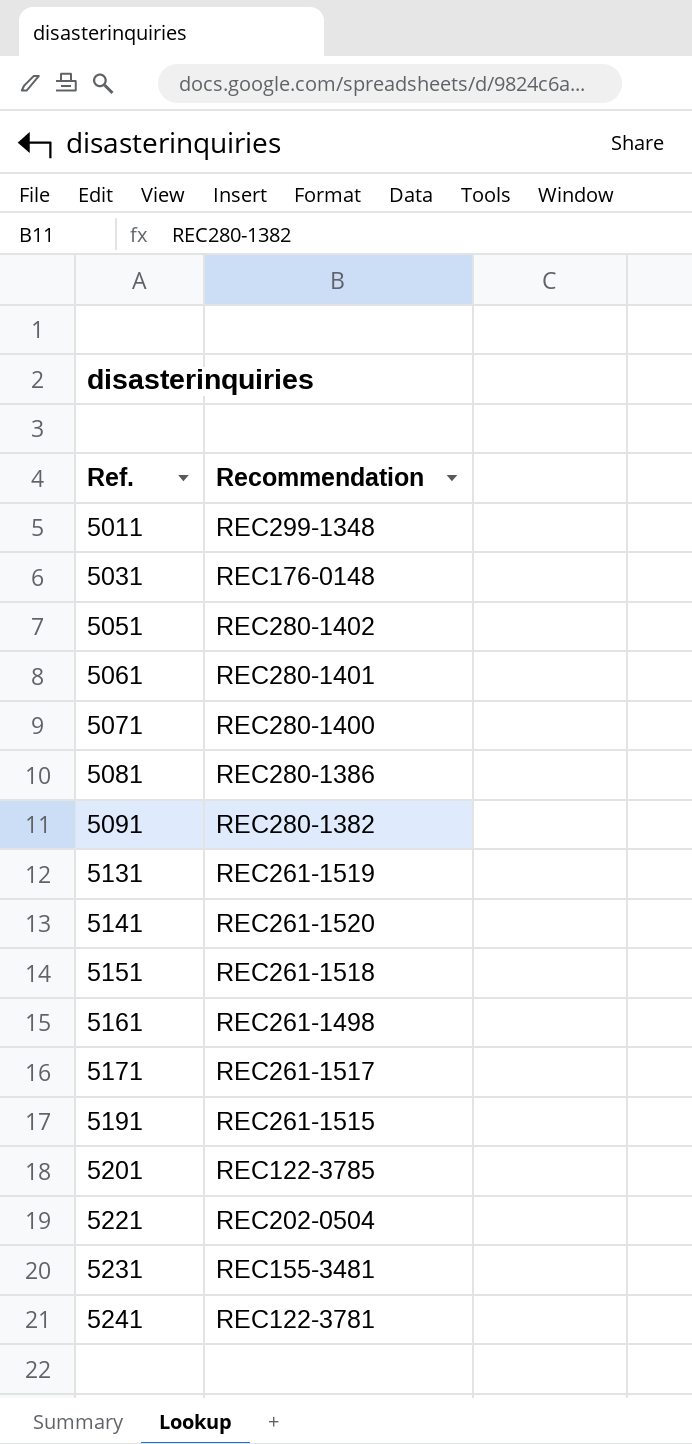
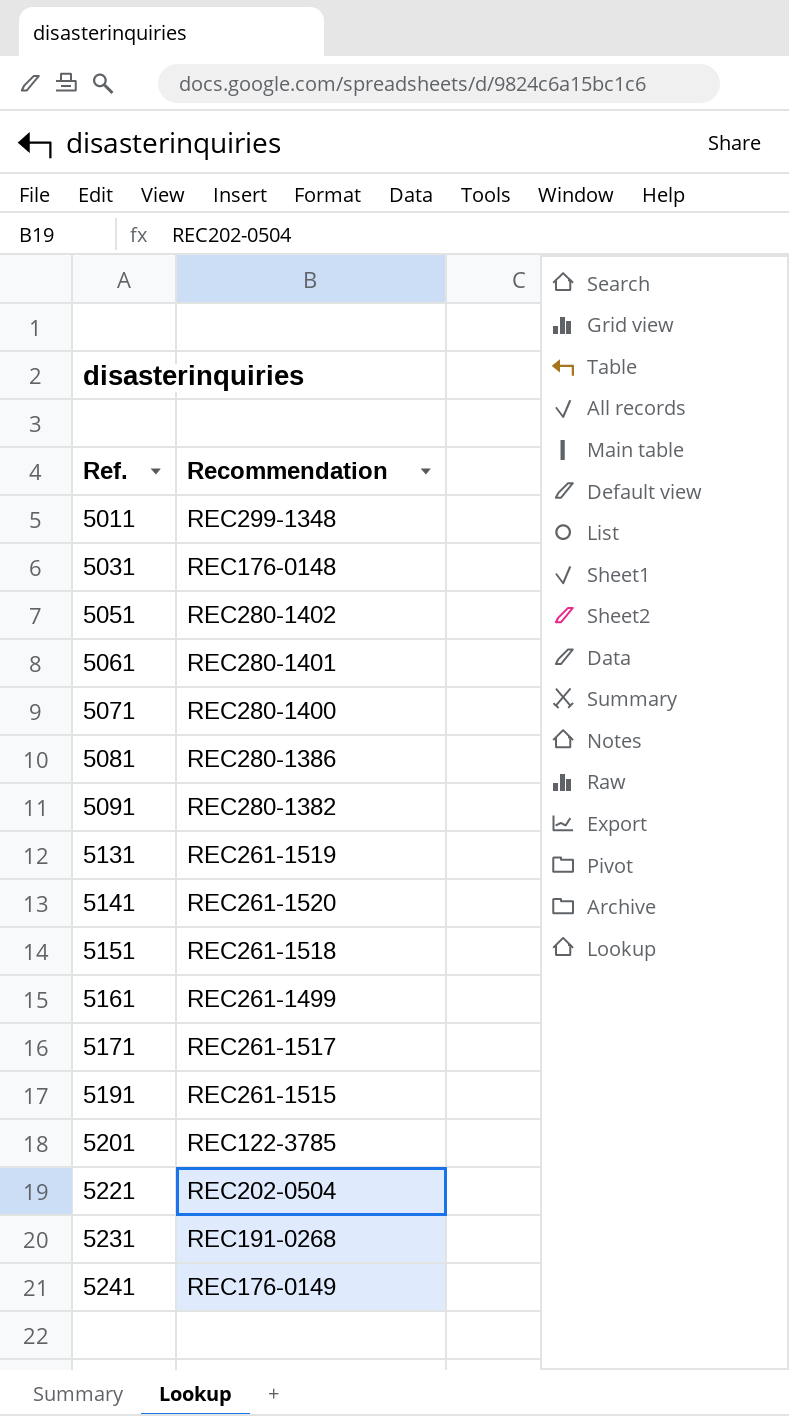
5161 | Recommendation: REC261-1498 -> REC261-1499
5231 | Recommendation: REC155-3481 -> REC191-0268
5241 | Recommendation: REC122-3781 -> REC176-0149

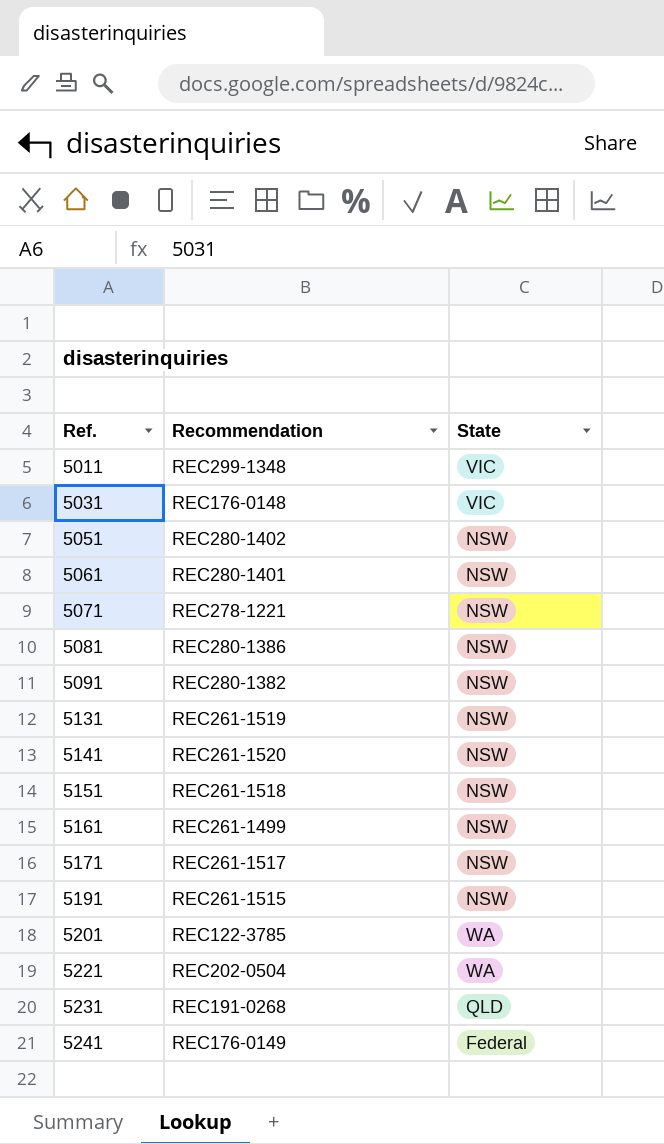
column State | position: none -> 3
5071 | Recommendation: REC280-1400 -> REC278-1221

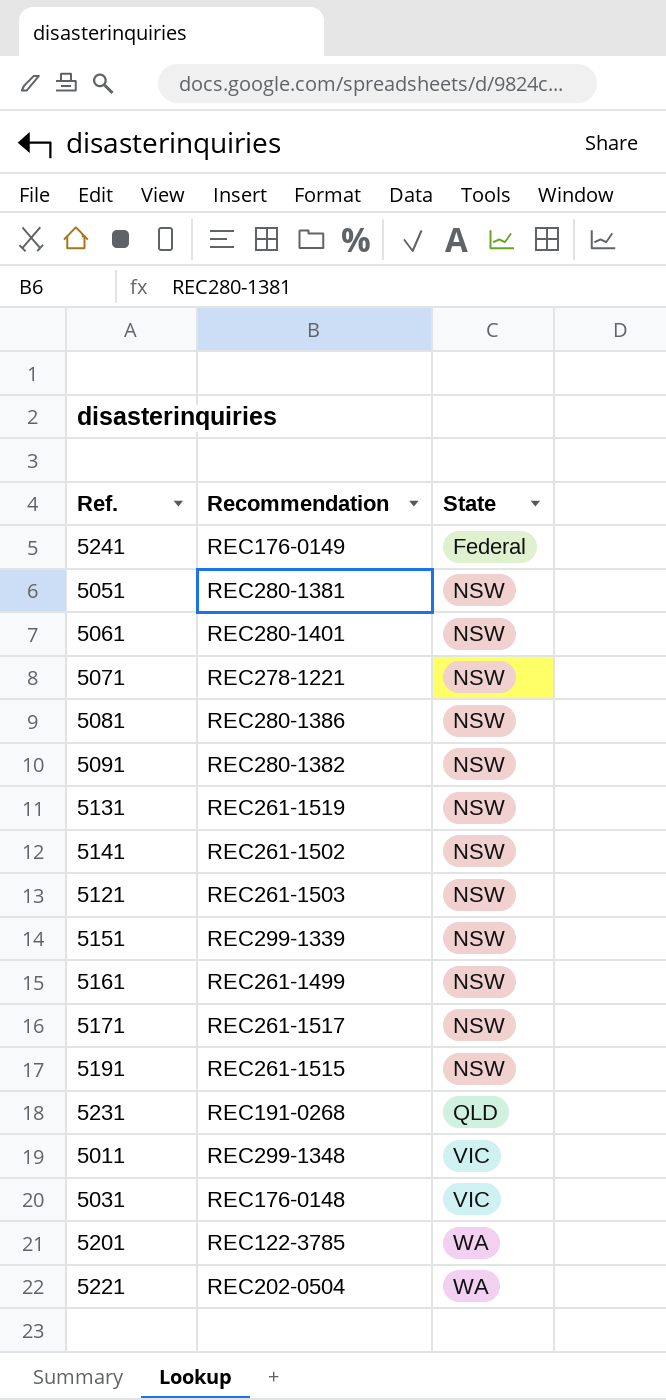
row order: Ref. ascending -> State ascending
5051 | Recommendation: REC280-1402 -> REC280-1381
5141 | Recommendation: REC261-1520 -> REC261-1502
row 5121: none -> REC261-1503 | NSW
5151 | Recommendation: REC261-1518 -> REC299-1339

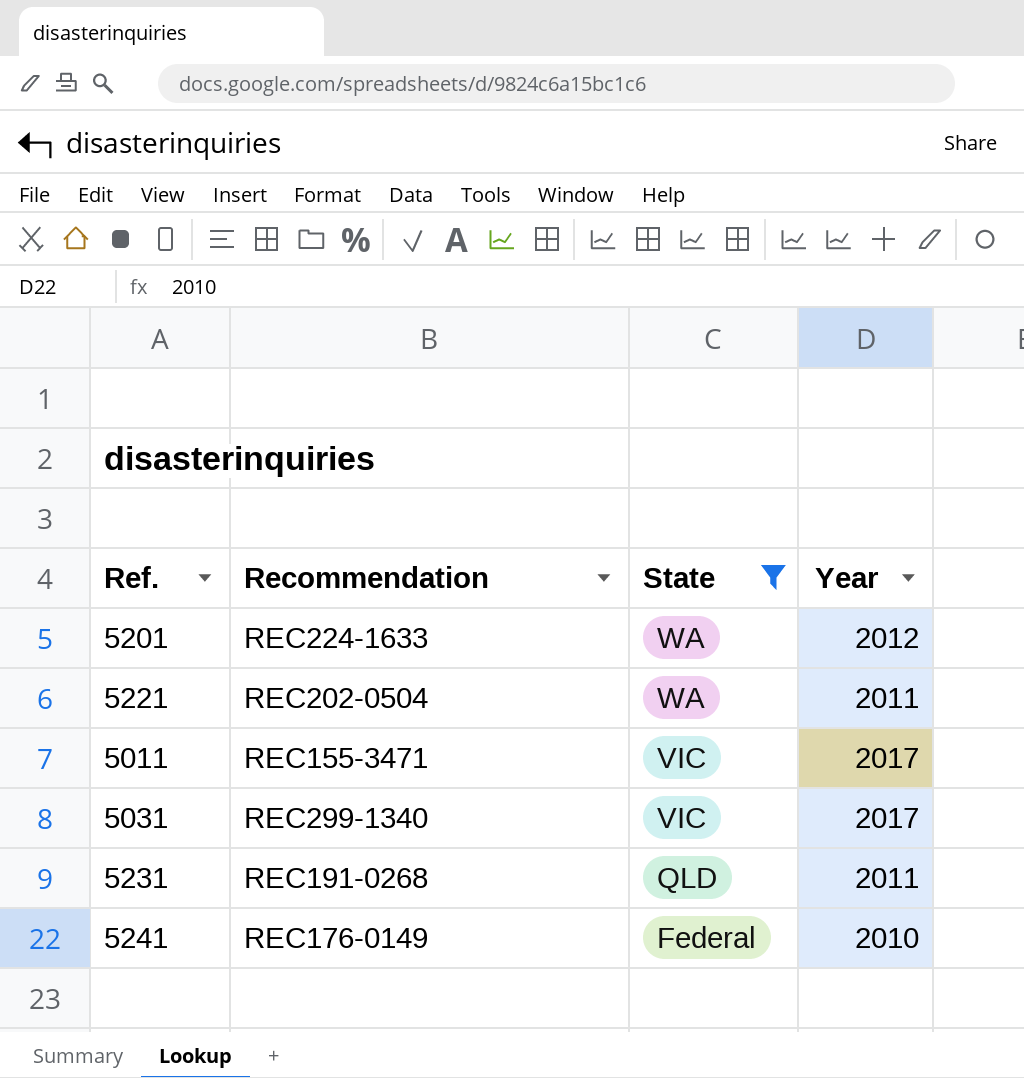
filter: none -> State != NSW
row order: State ascending -> State descending
column Year | position: none -> 4
5201 | Recommendation: REC122-3785 -> REC224-1633
5011 | Recommendation: REC299-1348 -> REC155-3471
5031 | Recommendation: REC176-0148 -> REC299-1340

